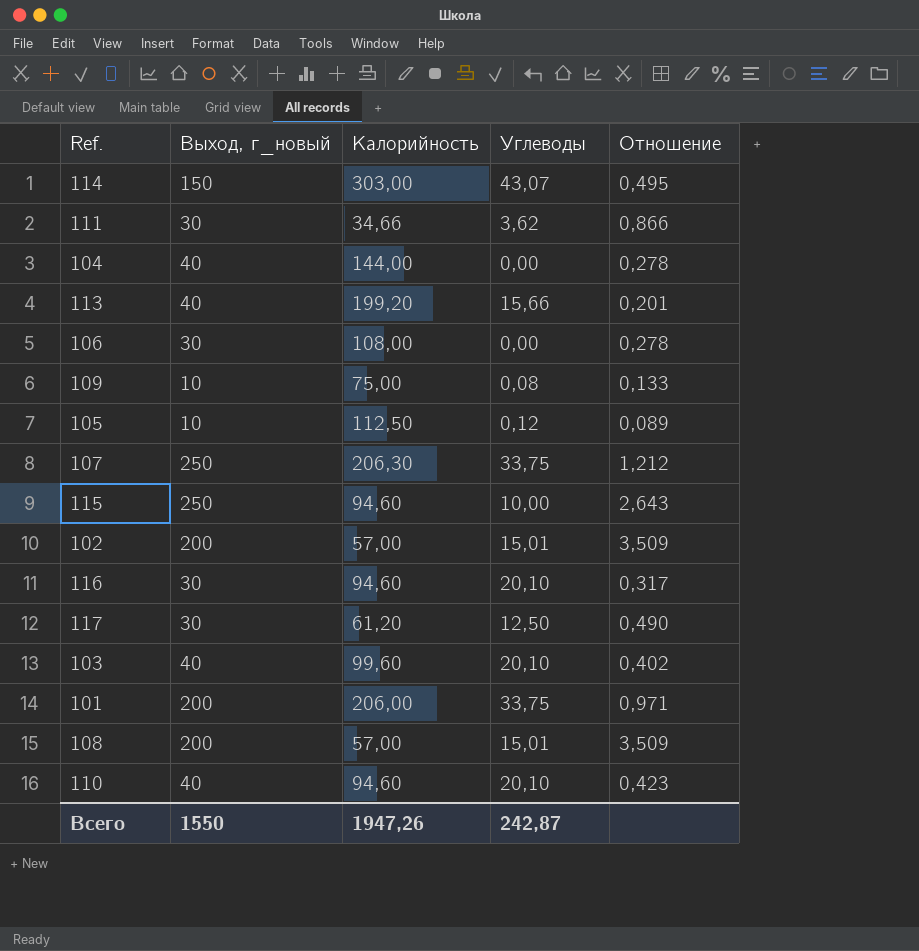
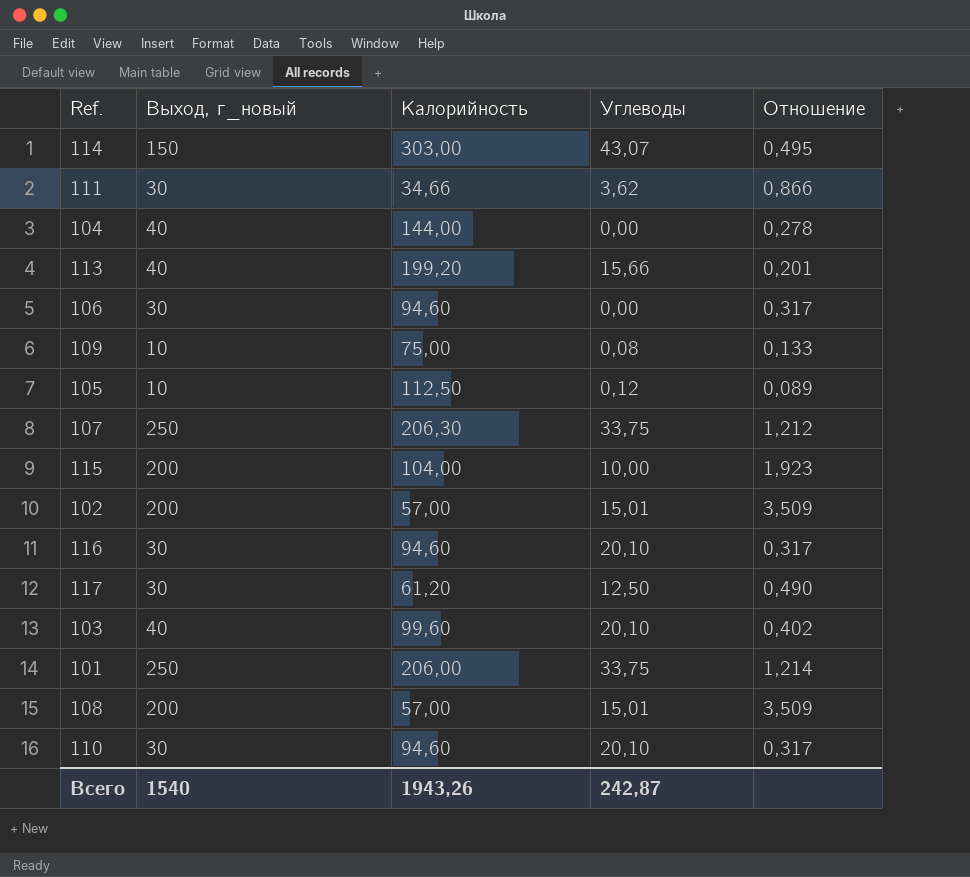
106 | Калорийность: 108,00 -> 94,60
106 | Отношение: 0,278 -> 0,317
115 | Выход, г_новый: 250 -> 200
115 | Калорийность: 94,60 -> 104,00
115 | Отношение: 2,643 -> 1,923
101 | Выход, г_новый: 200 -> 250
101 | Отношение: 0,971 -> 1,214
110 | Выход, г_новый: 40 -> 30
110 | Отношение: 0,423 -> 0,317
Всего | Выход, г_новый: 1550 -> 1540
Всего | Калорийность: 1947,26 -> 1943,26

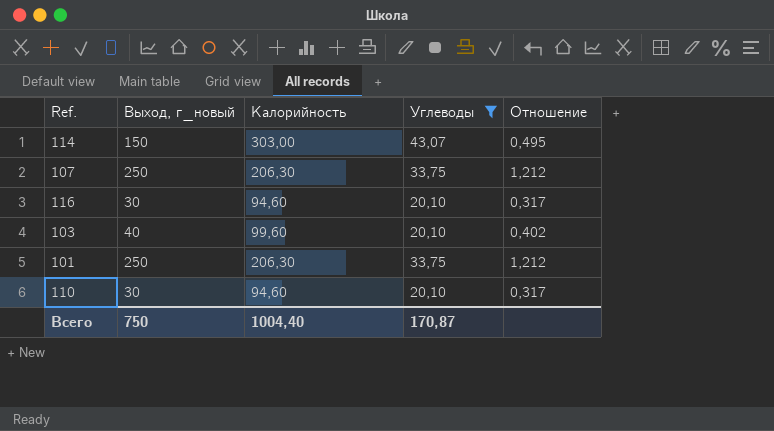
filter: none -> Углеводы >= 20,10
101 | Калорийность: 206,00 -> 206,30
101 | Отношение: 1,214 -> 1,212
Всего | Выход, г_новый: 1540 -> 750
Всего | Калорийность: 1943,26 -> 1004,40
Всего | Углеводы: 242,87 -> 170,87

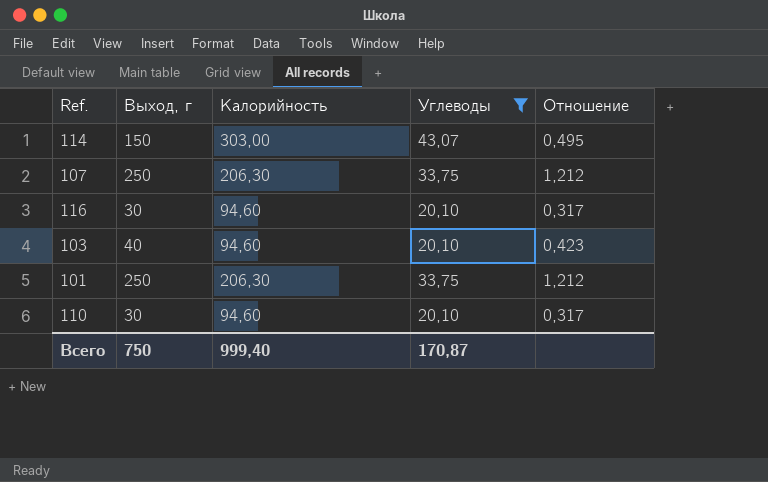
column name: Выход, г_новый -> Выход, г
103 | Калорийность: 99,60 -> 94,60
103 | Отношение: 0,402 -> 0,423
Всего | Калорийность: 1004,40 -> 999,40

